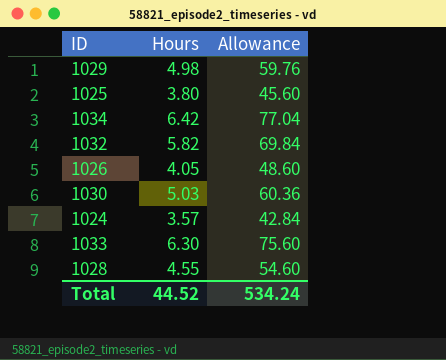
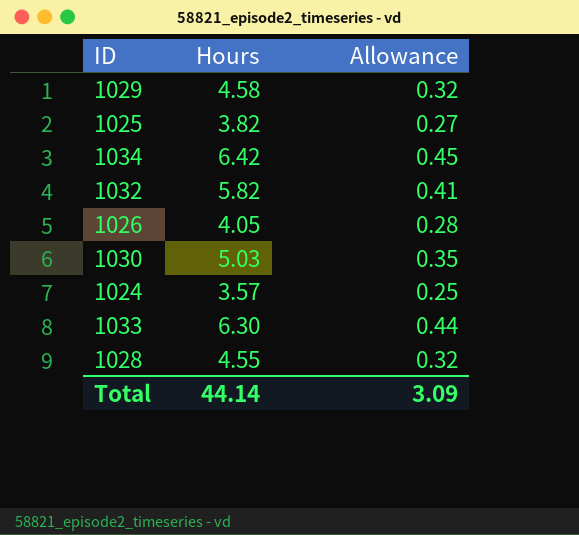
column Allowance | formula: [Hours] * 12 -> [Hours] * 0.07
1029 | Hours: 4.98 -> 4.58
1025 | Hours: 3.80 -> 3.82
Total | Hours: 44.52 -> 44.14
Total | Allowance: 534.24 -> 3.09

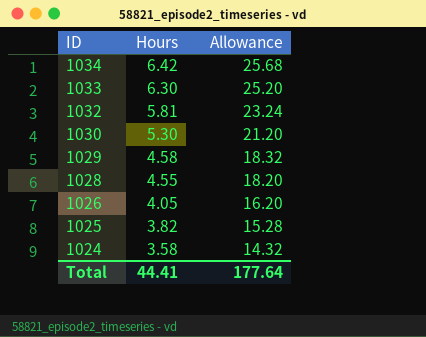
row order: none -> ID descending
column Allowance | formula: [Hours] * 0.07 -> [Hours] * 4
1032 | Hours: 5.82 -> 5.81
1030 | Hours: 5.03 -> 5.30
1024 | Hours: 3.57 -> 3.58
Total | Hours: 44.14 -> 44.41
Total | Allowance: 3.09 -> 177.64

